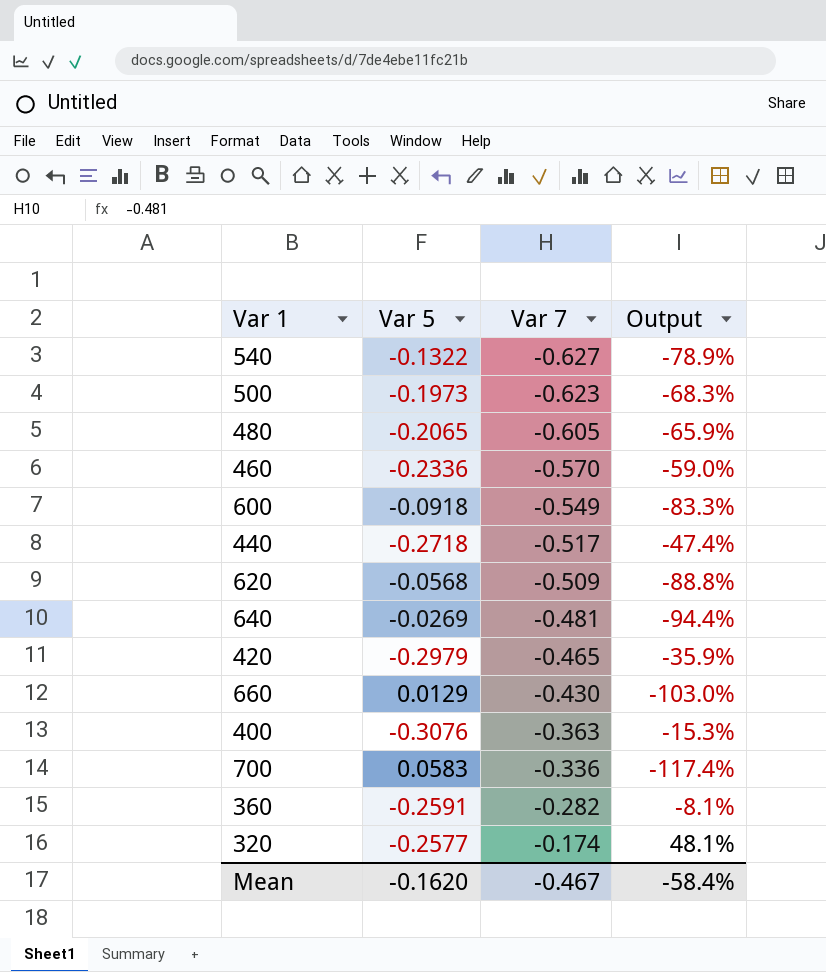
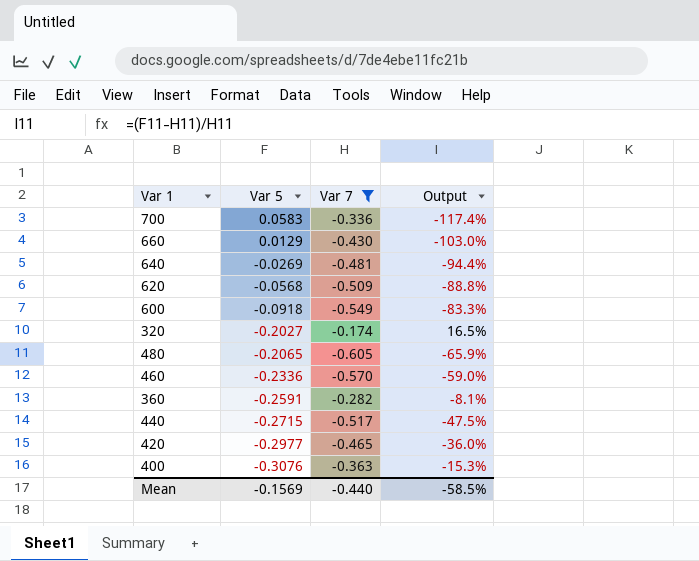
filter: none -> Var 7 >= -0.605
row order: Var 7 ascending -> Var 5 descending
320 | Var 5: -0.2577 -> -0.2027
320 | Output: 48.1% -> 16.5%
440 | Var 5: -0.2718 -> -0.2715
440 | Output: -47.4% -> -47.5%
420 | Var 5: -0.2979 -> -0.2977
420 | Output: -35.9% -> -36.0%
Mean | Var 5: -0.1620 -> -0.1569
Mean | Var 7: -0.467 -> -0.440
Mean | Output: -58.4% -> -58.5%

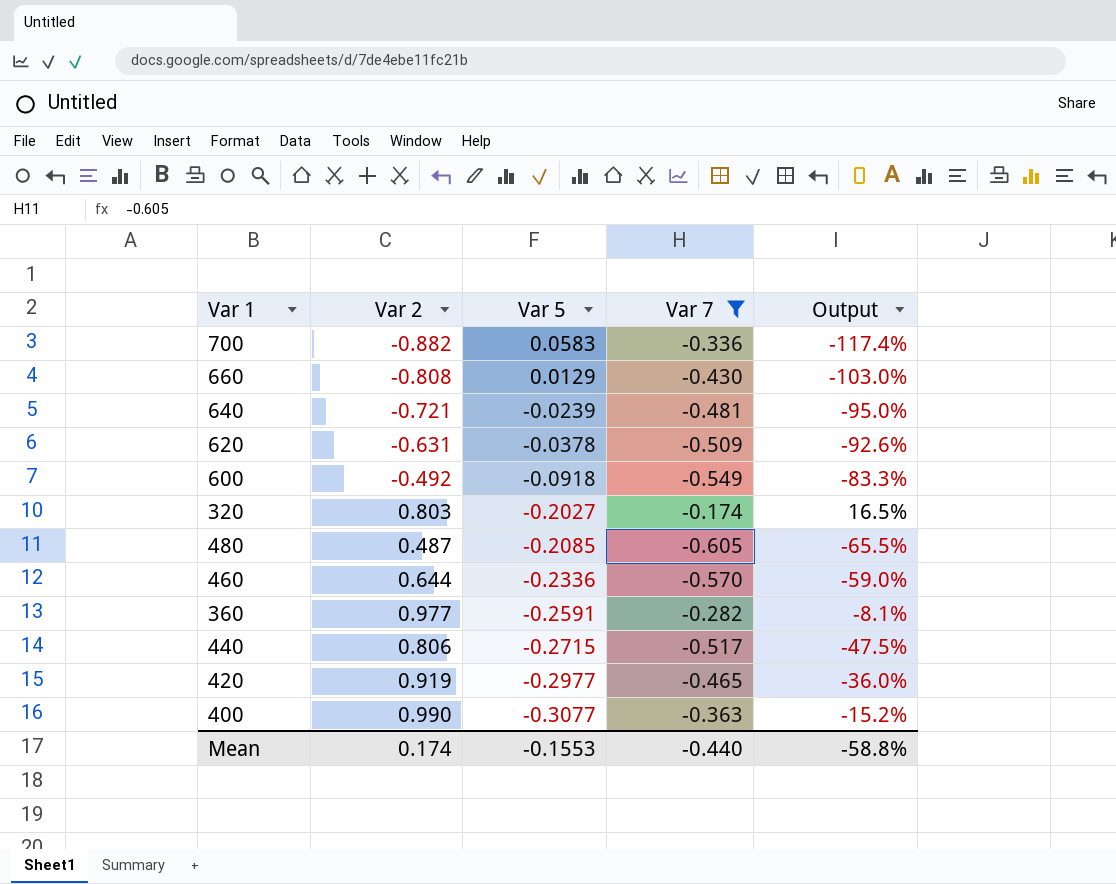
column Var 2 | position: none -> 2
640 | Var 5: -0.0269 -> -0.0239
640 | Output: -94.4% -> -95.0%
620 | Var 5: -0.0568 -> -0.0378
620 | Output: -88.8% -> -92.6%
480 | Var 5: -0.2065 -> -0.2085
480 | Output: -65.9% -> -65.5%
400 | Var 5: -0.3076 -> -0.3077
400 | Output: -15.3% -> -15.2%
Mean | Var 5: -0.1569 -> -0.1553
Mean | Output: -58.5% -> -58.8%

